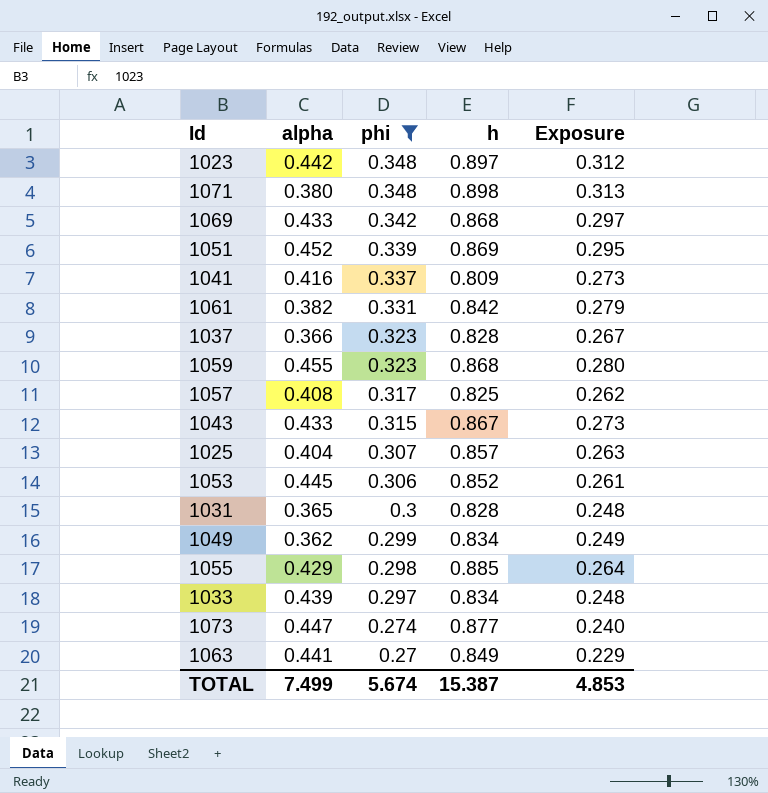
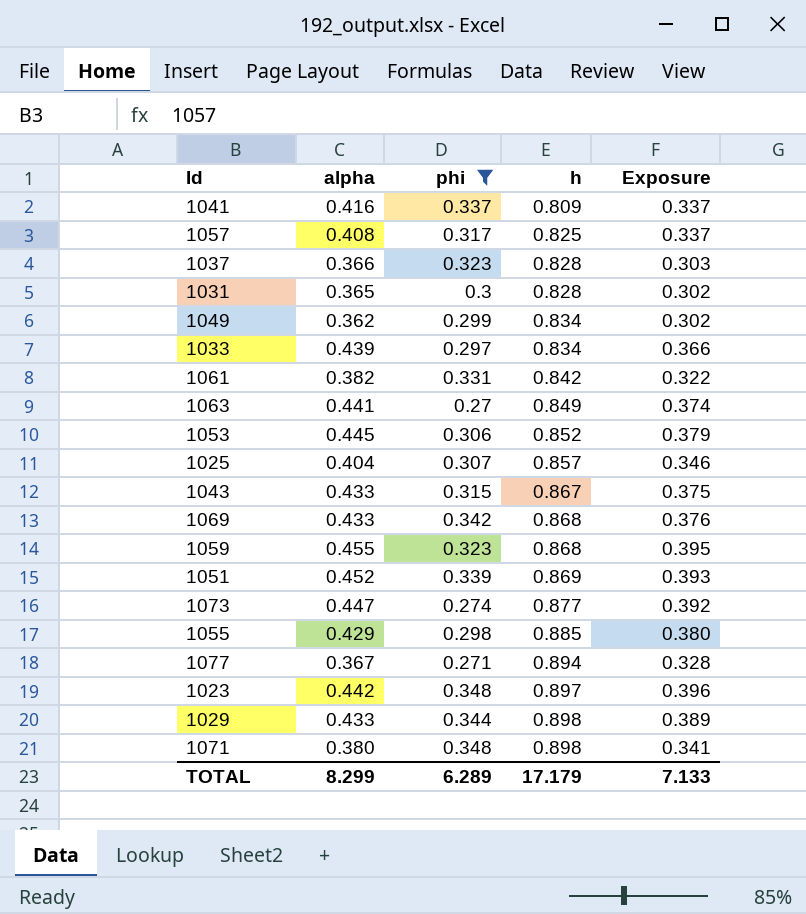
row order: phi descending -> h ascending
column Exposure | formula: [phi] * [h] -> [alpha] * [h]
row 1077: none -> 0.367 | 0.271 | 0.894 | 0.328
row 1029: none -> 0.433 | 0.344 | 0.898 | 0.389
TOTAL | alpha: 7.499 -> 8.299
TOTAL | phi: 5.674 -> 6.289
TOTAL | h: 15.387 -> 17.179
TOTAL | Exposure: 4.853 -> 7.133

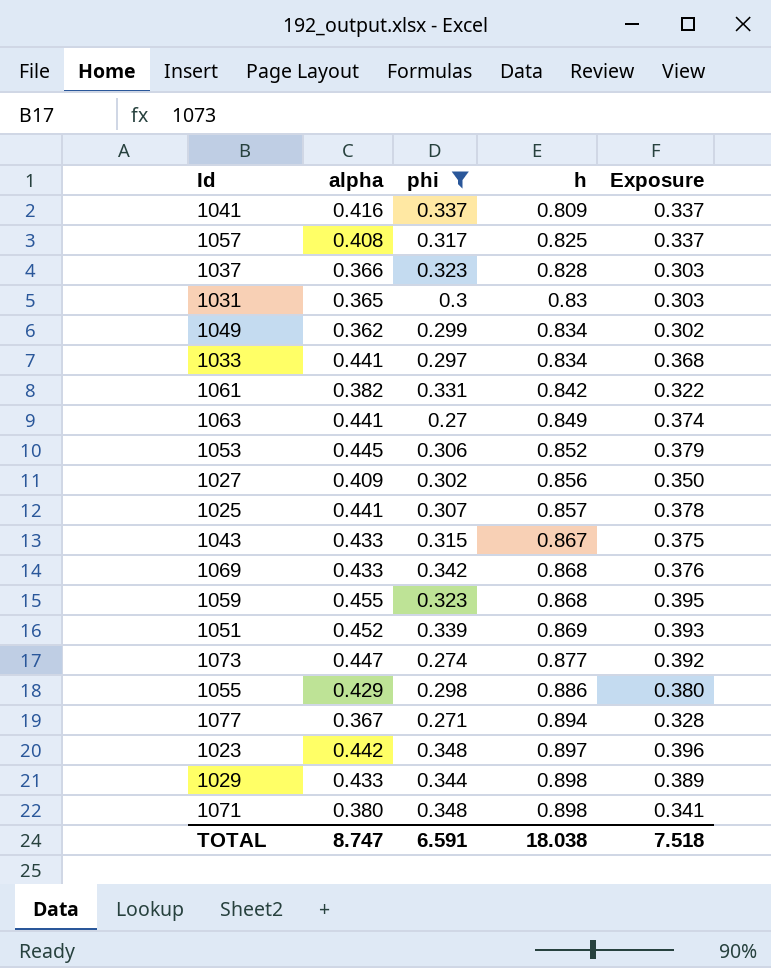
1031 | h: 0.828 -> 0.83
1031 | Exposure: 0.302 -> 0.303
1033 | alpha: 0.439 -> 0.441
1033 | Exposure: 0.366 -> 0.368
row 1027: none -> 0.409 | 0.302 | 0.856 | 0.350
1025 | alpha: 0.404 -> 0.441
1025 | Exposure: 0.346 -> 0.378
1055 | h: 0.885 -> 0.886
TOTAL | alpha: 8.299 -> 8.747
TOTAL | phi: 6.289 -> 6.591
TOTAL | h: 17.179 -> 18.038
TOTAL | Exposure: 7.133 -> 7.518

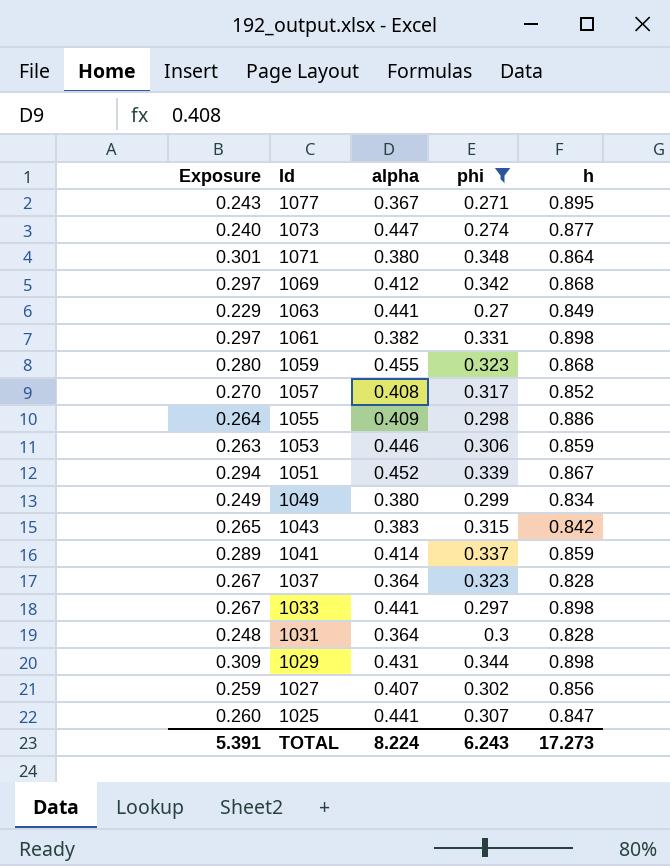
row order: h ascending -> Id descending
column Exposure | formula: [alpha] * [h] -> [phi] * [h]
column Exposure | position: 5 -> 1
row 1023: 0.442 | 0.348 | 0.897 | 0.396 -> none
1077 | h: 0.894 -> 0.895
1071 | h: 0.898 -> 0.864
1069 | alpha: 0.433 -> 0.412
1061 | h: 0.842 -> 0.898
1057 | h: 0.825 -> 0.852
1055 | alpha: 0.429 -> 0.409
1053 | alpha: 0.445 -> 0.446
1053 | h: 0.852 -> 0.859
1051 | h: 0.869 -> 0.867
1049 | alpha: 0.362 -> 0.380
1043 | alpha: 0.433 -> 0.383
1043 | h: 0.867 -> 0.842
1041 | alpha: 0.416 -> 0.414
1041 | h: 0.809 -> 0.859
1037 | alpha: 0.366 -> 0.364
1033 | h: 0.834 -> 0.898
1031 | alpha: 0.365 -> 0.364
1031 | h: 0.83 -> 0.828
1029 | alpha: 0.433 -> 0.431
1027 | alpha: 0.409 -> 0.407
1025 | h: 0.857 -> 0.847
TOTAL | Exposure: 7.518 -> 5.391
TOTAL | alpha: 8.747 -> 8.224
TOTAL | phi: 6.591 -> 6.243
TOTAL | h: 18.038 -> 17.273

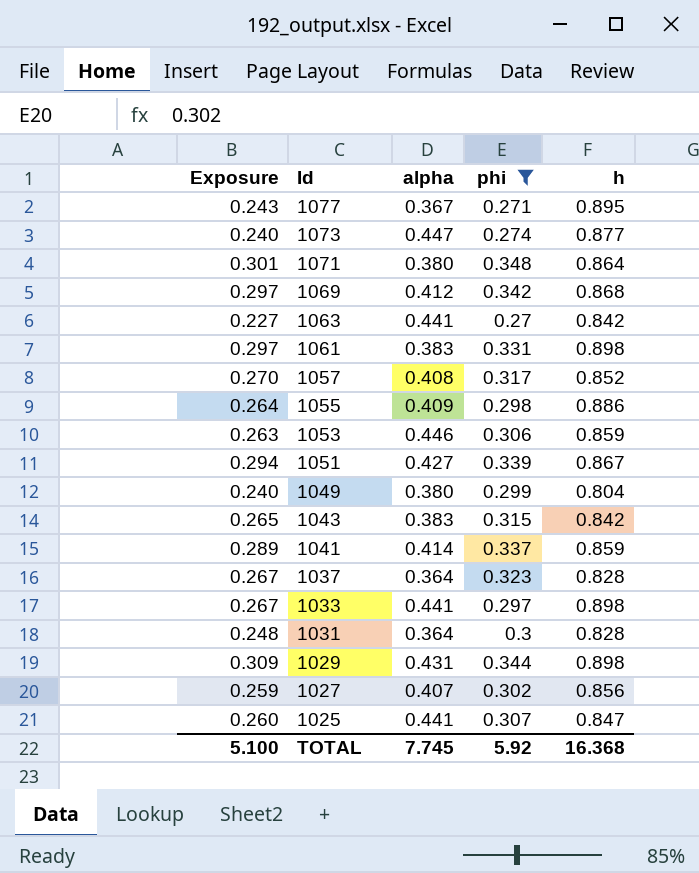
row 1059: 0.280 | 0.455 | 0.323 | 0.868 -> none
1063 | Exposure: 0.229 -> 0.227
1063 | h: 0.849 -> 0.842
1061 | alpha: 0.382 -> 0.383
1051 | alpha: 0.452 -> 0.427
1049 | Exposure: 0.249 -> 0.240
1049 | h: 0.834 -> 0.804
TOTAL | Exposure: 5.391 -> 5.100
TOTAL | alpha: 8.224 -> 7.745
TOTAL | phi: 6.243 -> 5.92
TOTAL | h: 17.273 -> 16.368

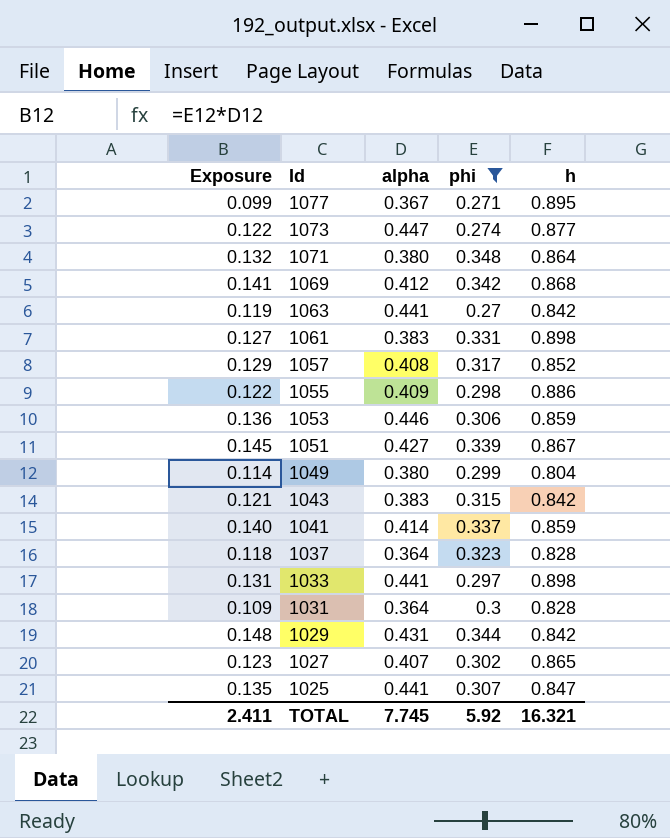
column Exposure | formula: [phi] * [h] -> [alpha] * [phi]
1029 | h: 0.898 -> 0.842
1027 | h: 0.856 -> 0.865
TOTAL | Exposure: 5.100 -> 2.411
TOTAL | h: 16.368 -> 16.321

